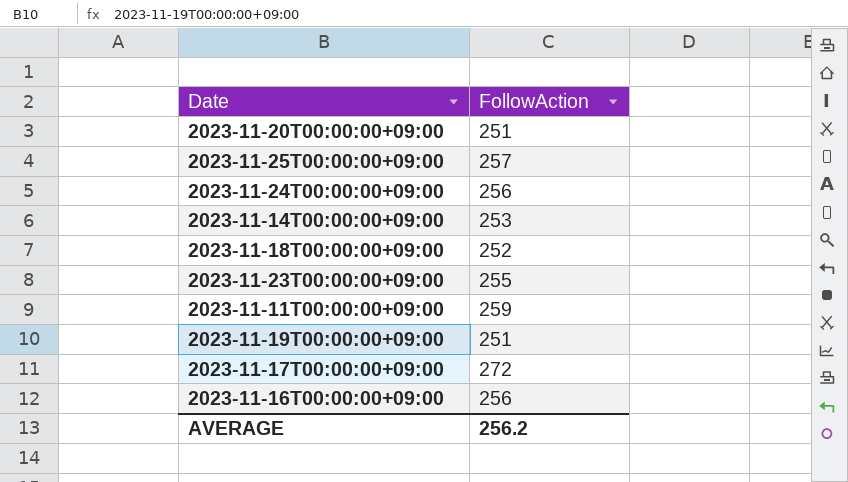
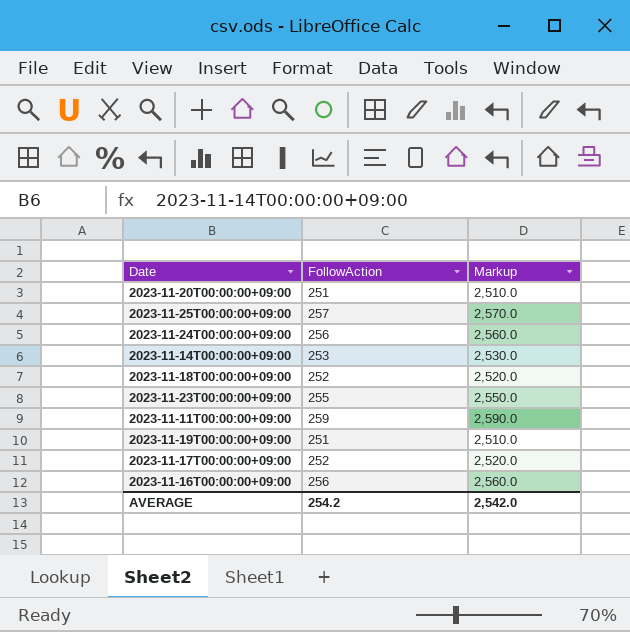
column Markup | formula: none -> [FollowAction] * 10
2023-11-17T00:00:00+09:00 | FollowAction: 272 -> 252
AVERAGE | FollowAction: 256.2 -> 254.2

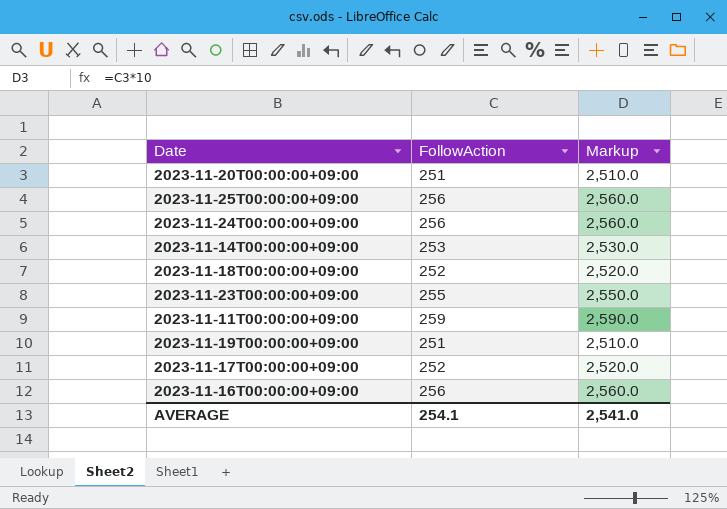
2023-11-25T00:00:00+09:00 | FollowAction: 257 -> 256
2023-11-25T00:00:00+09:00 | Markup: 2,570.0 -> 2,560.0
AVERAGE | FollowAction: 254.2 -> 254.1
AVERAGE | Markup: 2,542.0 -> 2,541.0

